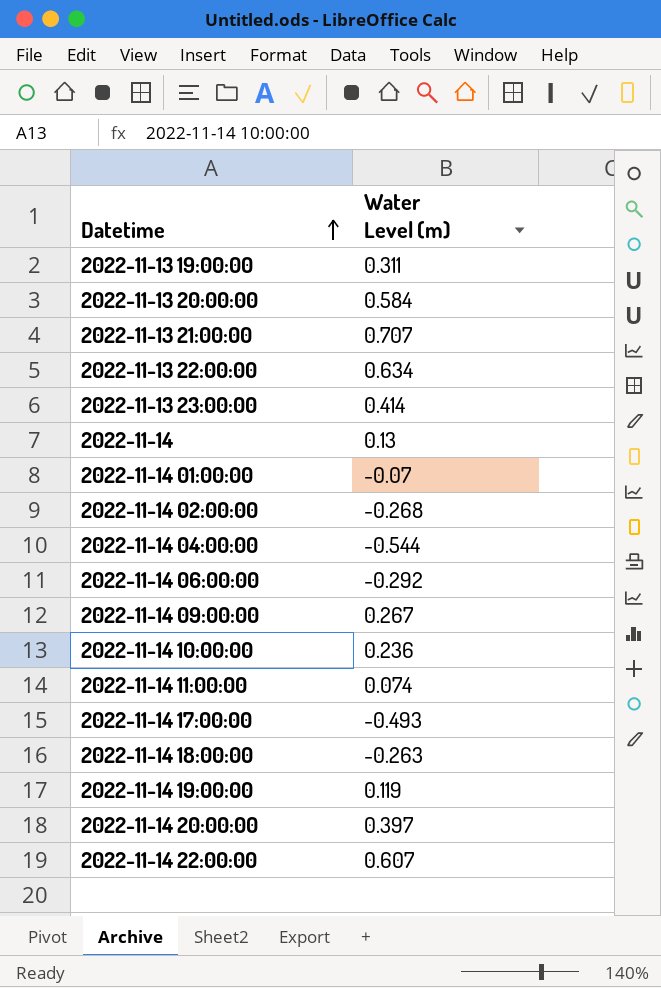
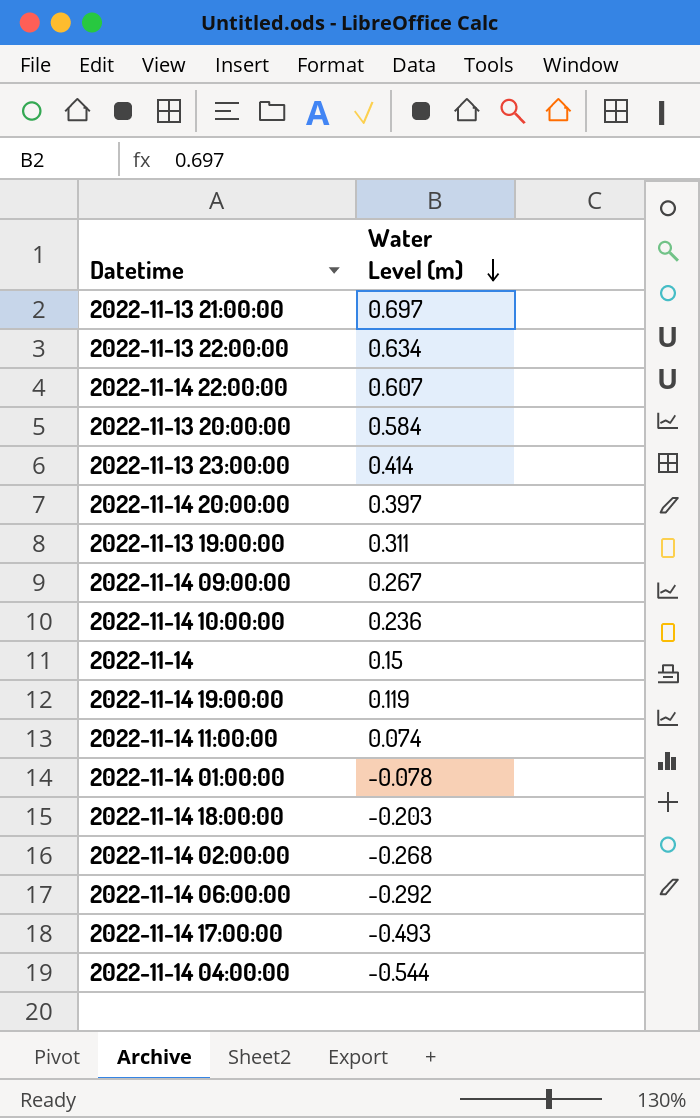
row order: Datetime ascending -> Water Level (m) descending
2022-11-13 21:00:00 | Water Level (m): 0.707 -> 0.697
2022-11-14 | Water Level (m): 0.13 -> 0.15
2022-11-14 01:00:00 | Water Level (m): -0.07 -> -0.078
2022-11-14 18:00:00 | Water Level (m): -0.263 -> -0.203

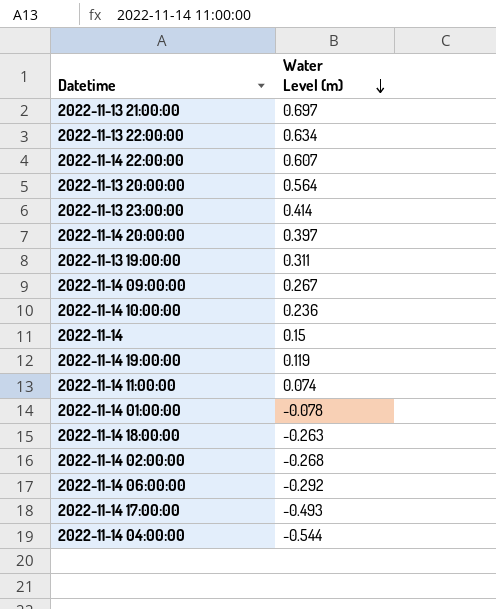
2022-11-13 20:00:00 | Water Level (m): 0.584 -> 0.564
2022-11-14 18:00:00 | Water Level (m): -0.203 -> -0.263

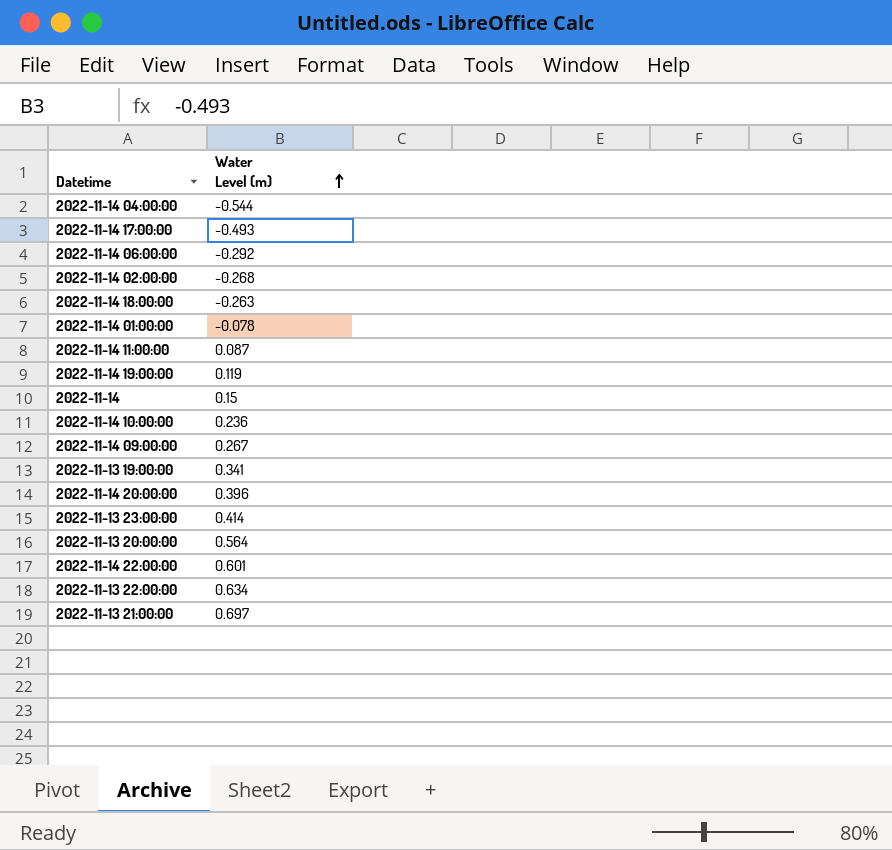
row order: Water Level (m) descending -> Water Level (m) ascending
2022-11-14 11:00:00 | Water Level (m): 0.074 -> 0.087
2022-11-13 19:00:00 | Water Level (m): 0.311 -> 0.341
2022-11-14 20:00:00 | Water Level (m): 0.397 -> 0.396
2022-11-14 22:00:00 | Water Level (m): 0.607 -> 0.601

